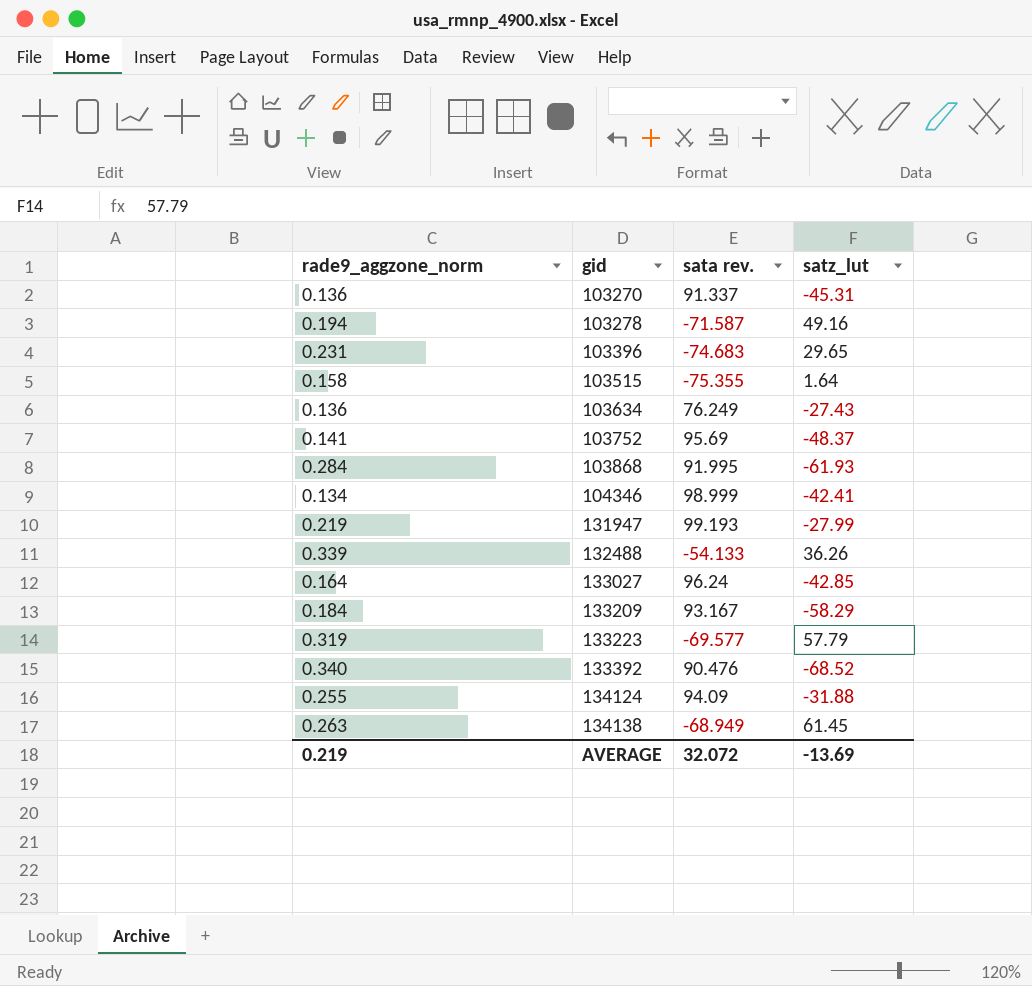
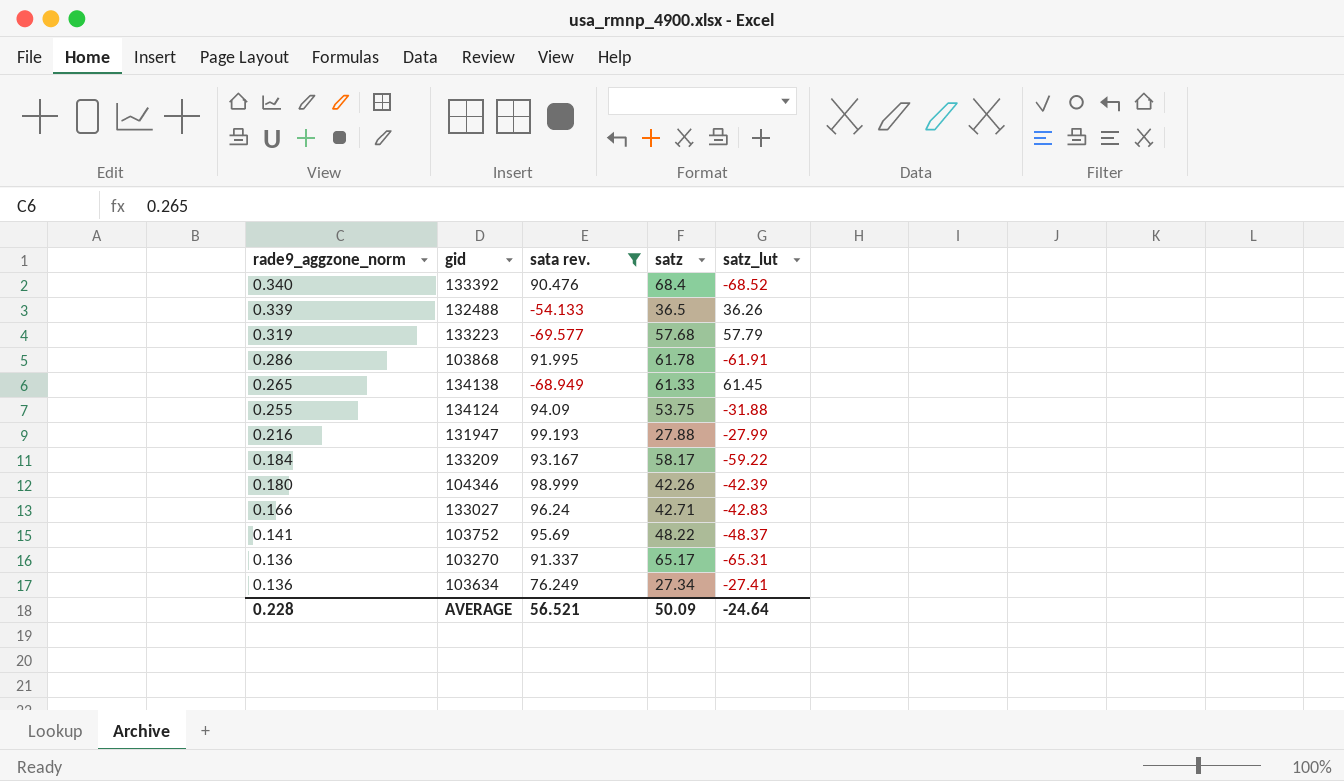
filter: none -> sata rev. >= -69.577
row order: gid ascending -> rade9_aggzone_norm descending
column satz | position: none -> 4
103868 | rade9_aggzone_norm: 0.284 -> 0.286
103868 | satz_lut: -61.93 -> -61.91
134138 | rade9_aggzone_norm: 0.263 -> 0.265
131947 | rade9_aggzone_norm: 0.219 -> 0.216
133209 | satz_lut: -58.29 -> -59.22
104346 | rade9_aggzone_norm: 0.134 -> 0.180
104346 | satz_lut: -42.41 -> -42.39
133027 | rade9_aggzone_norm: 0.164 -> 0.166
133027 | satz_lut: -42.85 -> -42.83
103270 | satz_lut: -45.31 -> -65.31
103634 | satz_lut: -27.43 -> -27.41
AVERAGE | rade9_aggzone_norm: 0.219 -> 0.228
AVERAGE | sata rev.: 32.072 -> 56.521
AVERAGE | satz_lut: -13.69 -> -24.64

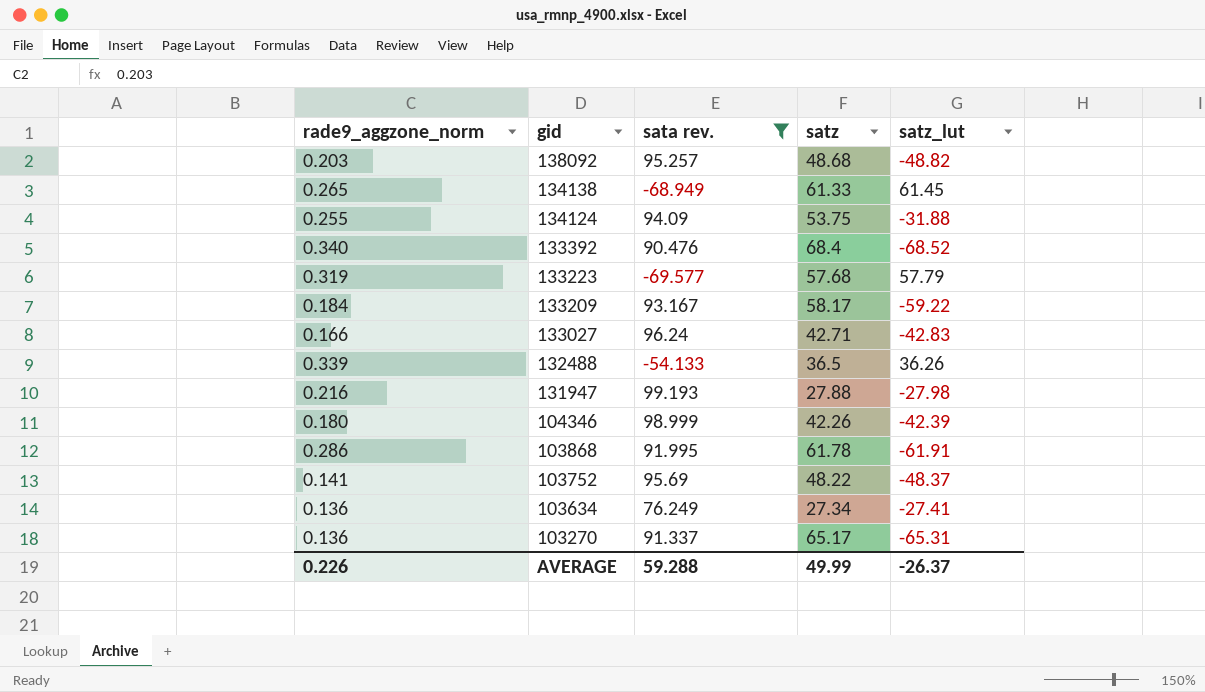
row order: rade9_aggzone_norm descending -> gid descending
row 138092: none -> 0.203 | 95.257 | 48.68 | -48.82
131947 | satz_lut: -27.99 -> -27.98
AVERAGE | rade9_aggzone_norm: 0.228 -> 0.226
AVERAGE | sata rev.: 56.521 -> 59.288
AVERAGE | satz: 50.09 -> 49.99
AVERAGE | satz_lut: -24.64 -> -26.37

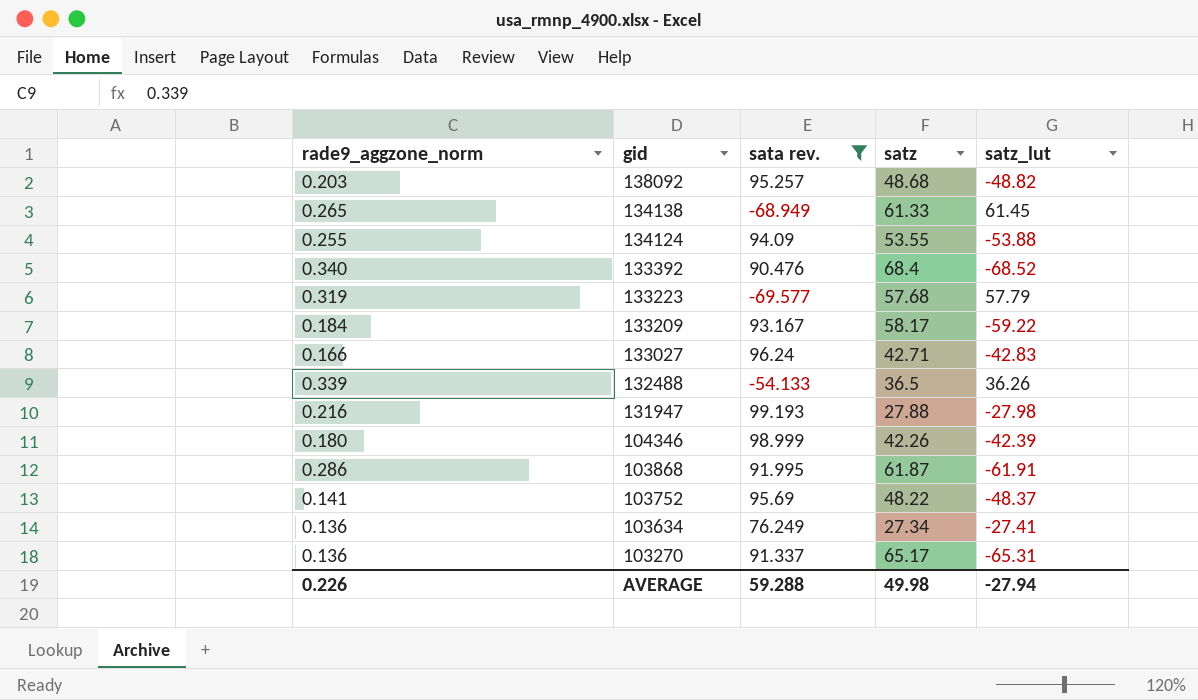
134124 | satz: 53.75 -> 53.55
134124 | satz_lut: -31.88 -> -53.88
103868 | satz: 61.78 -> 61.87
AVERAGE | satz: 49.99 -> 49.98
AVERAGE | satz_lut: -26.37 -> -27.94

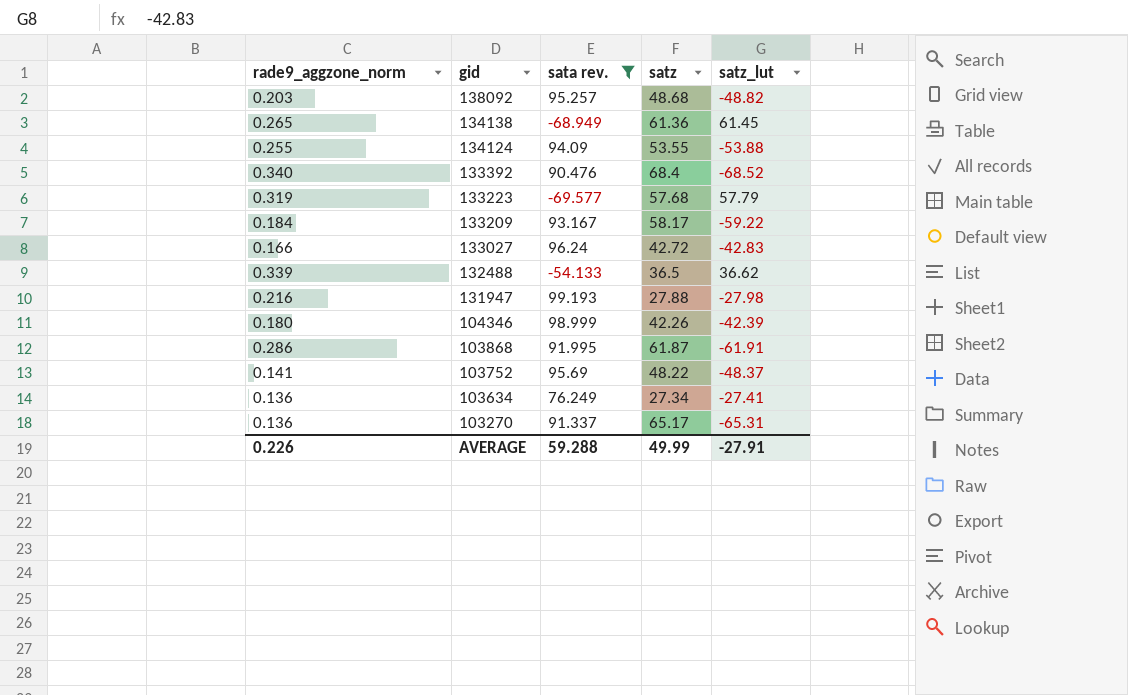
134138 | satz: 61.33 -> 61.36
133027 | satz: 42.71 -> 42.72
132488 | satz_lut: 36.26 -> 36.62
AVERAGE | satz: 49.98 -> 49.99
AVERAGE | satz_lut: -27.94 -> -27.91

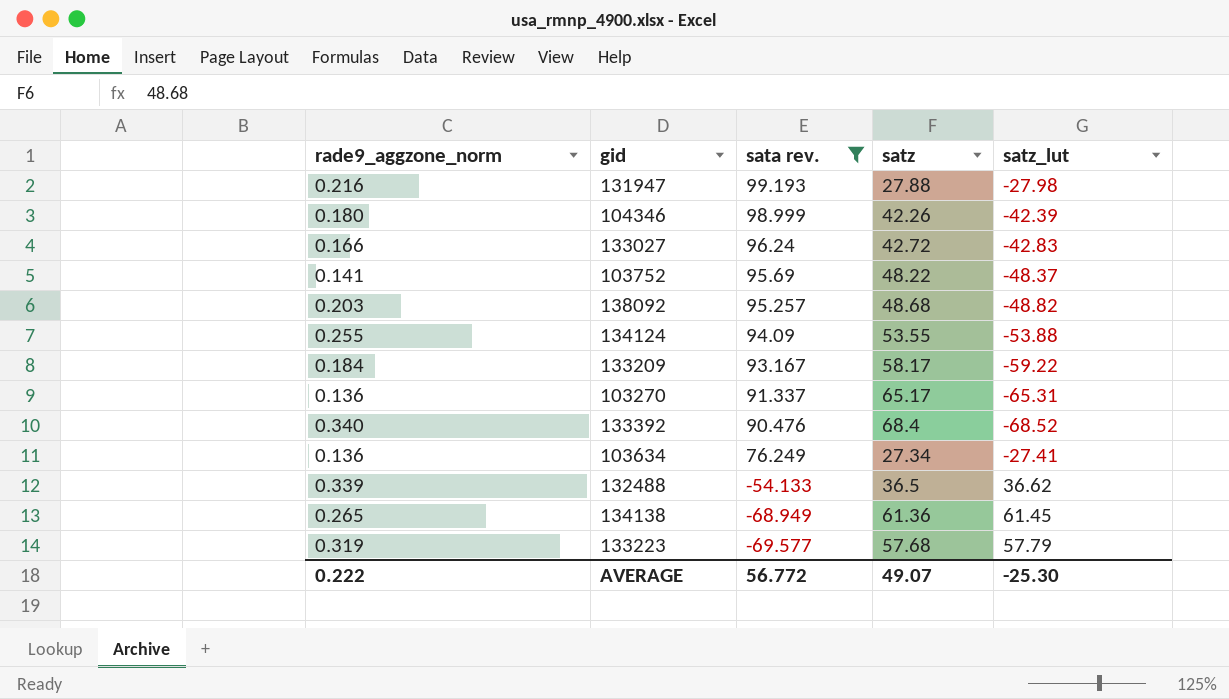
row order: gid descending -> sata rev. descending
row 103868: 0.286 | 91.995 | 61.87 | -61.91 -> none
AVERAGE | rade9_aggzone_norm: 0.226 -> 0.222
AVERAGE | sata rev.: 59.288 -> 56.772
AVERAGE | satz: 49.99 -> 49.07
AVERAGE | satz_lut: -27.91 -> -25.30

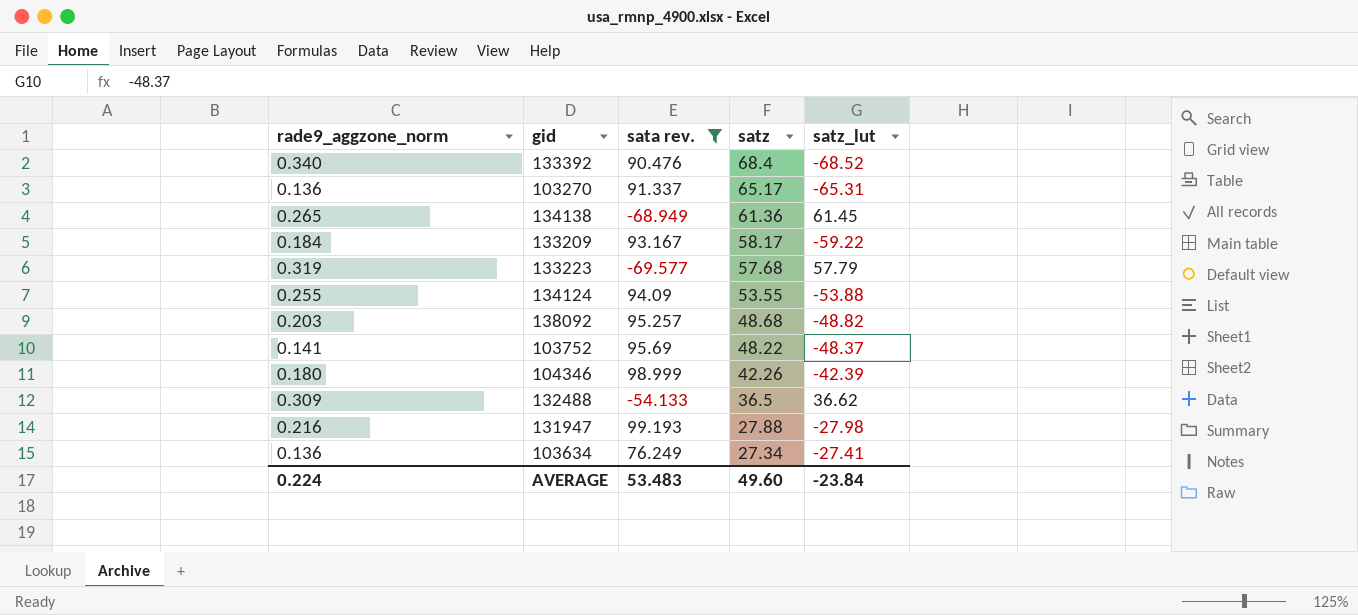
row order: sata rev. descending -> satz descending
row 133027: 0.166 | 96.24 | 42.72 | -42.83 -> none
132488 | rade9_aggzone_norm: 0.339 -> 0.309
AVERAGE | rade9_aggzone_norm: 0.222 -> 0.224
AVERAGE | sata rev.: 56.772 -> 53.483
AVERAGE | satz: 49.07 -> 49.60
AVERAGE | satz_lut: -25.30 -> -23.84

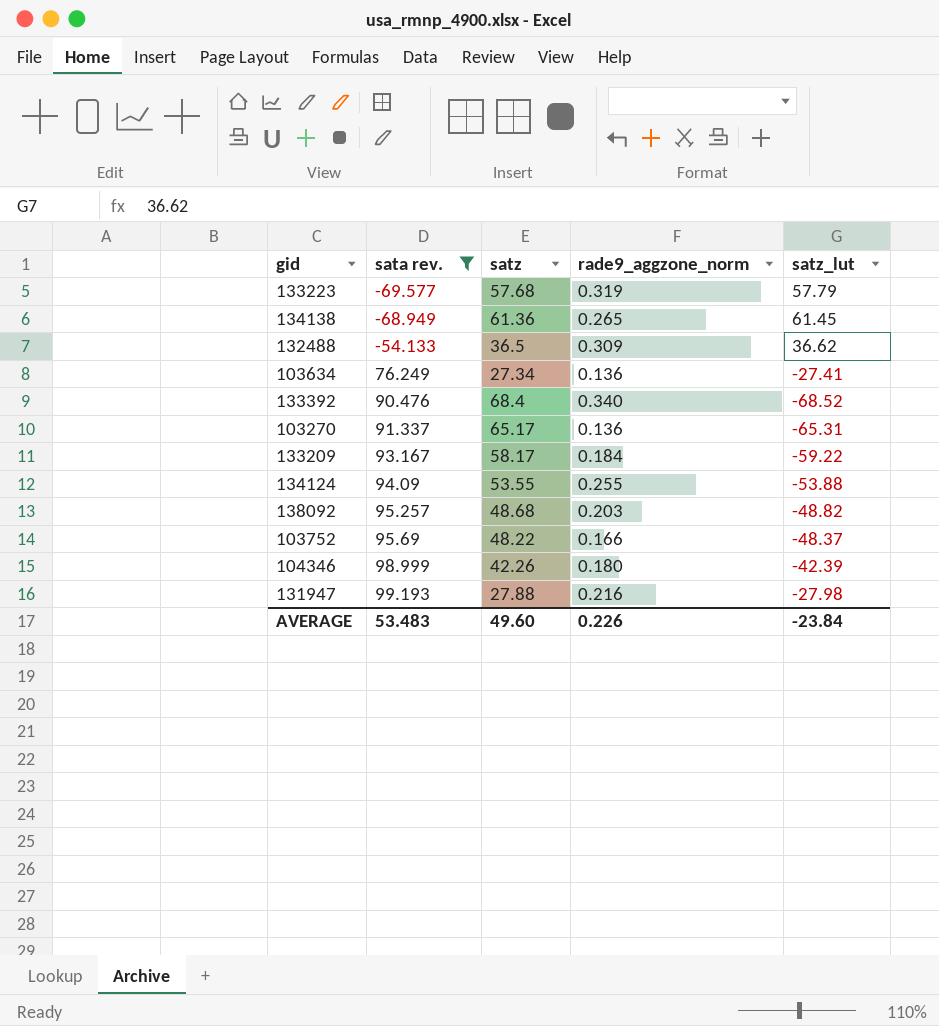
row order: satz descending -> sata rev. ascending
column rade9_aggzone_norm | position: 1 -> 4
103752 | rade9_aggzone_norm: 0.141 -> 0.166
AVERAGE | rade9_aggzone_norm: 0.224 -> 0.226

